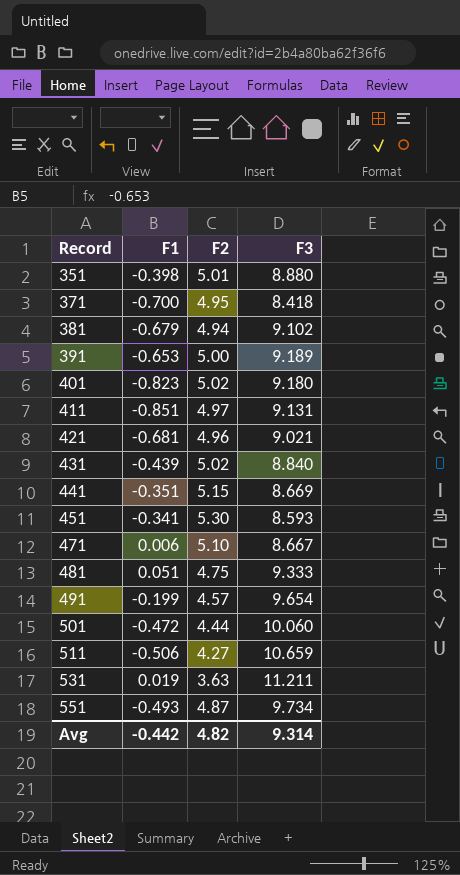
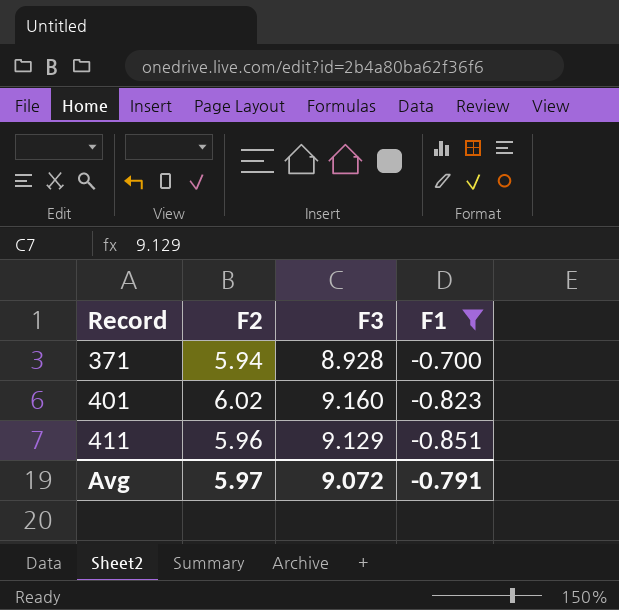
filter: none -> F1 <= -0.700
column F1 | position: 2 -> 4
371 | F2: 4.95 -> 5.94
371 | F3: 8.418 -> 8.928
401 | F2: 5.02 -> 6.02
401 | F3: 9.180 -> 9.160
411 | F2: 4.97 -> 5.96
411 | F3: 9.131 -> 9.129
Avg | F2: 4.82 -> 5.97
Avg | F3: 9.314 -> 9.072
Avg | F1: -0.442 -> -0.791

